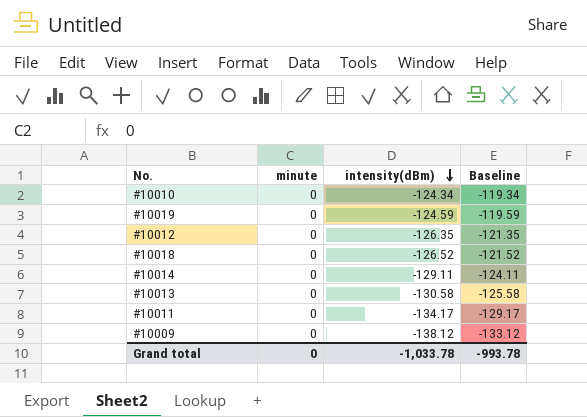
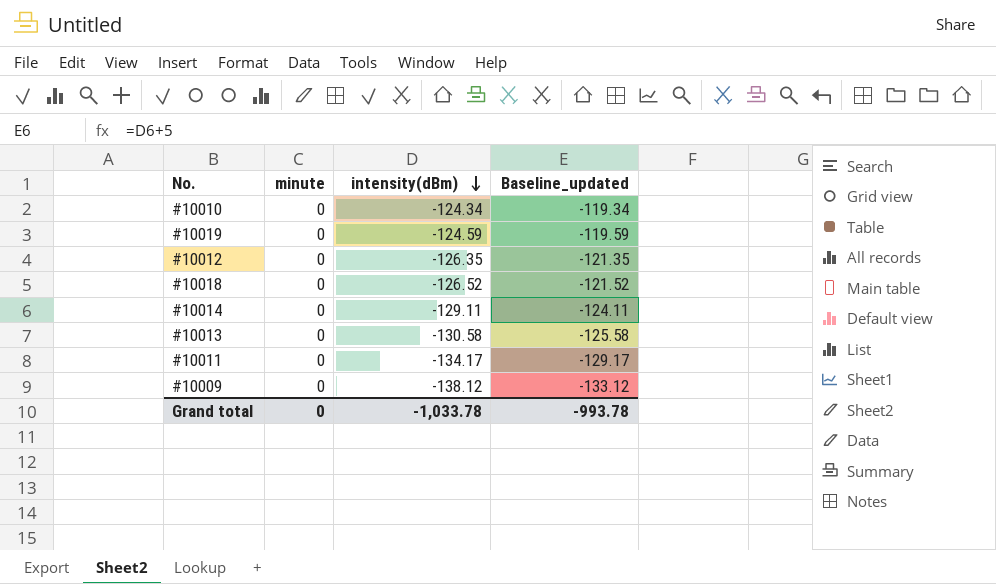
column name: Baseline -> Baseline_updated

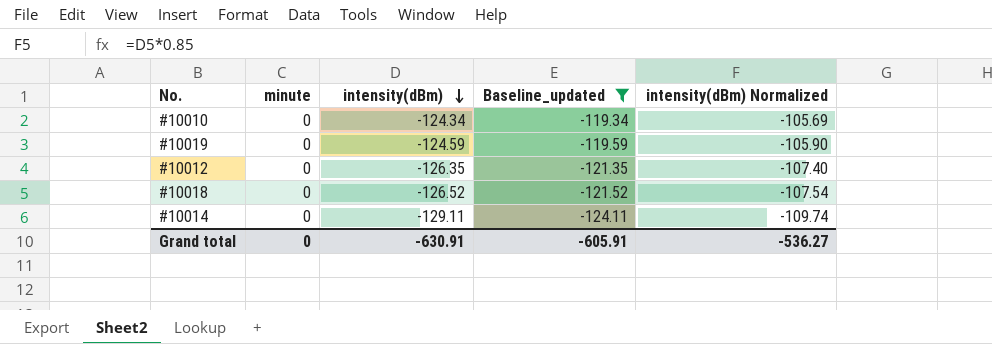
filter: none -> Baseline_updated >= -124.11
column intensity(dBm) Normalized | formula: none -> [intensity(dBm)] * 0.85
Grand total | intensity(dBm): -1,033.78 -> -630.91
Grand total | Baseline_updated: -993.78 -> -605.91

